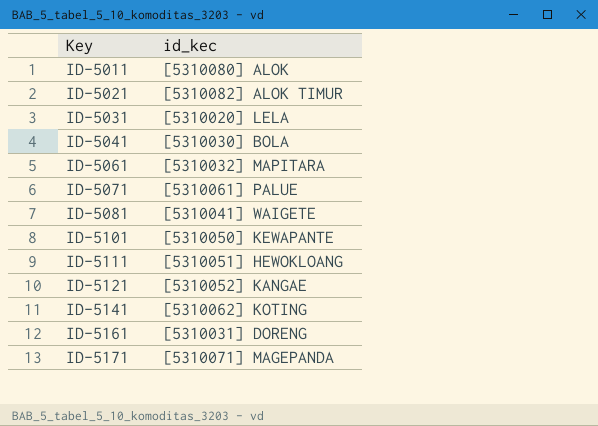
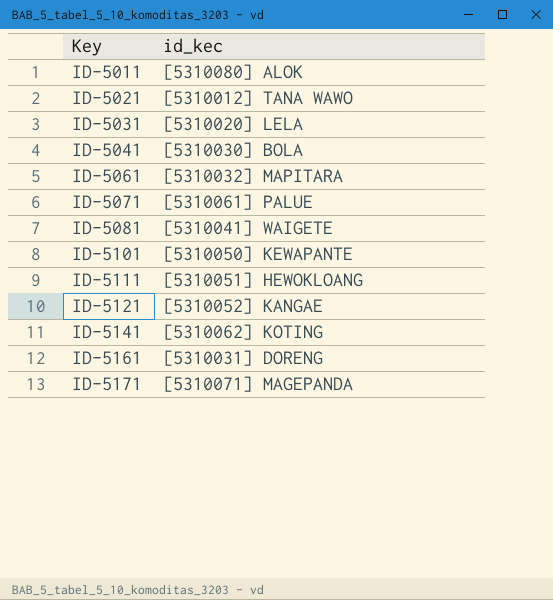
ID-5021 | id_kec: [5310082] ALOK TIMUR -> [5310012] TANA WAWO

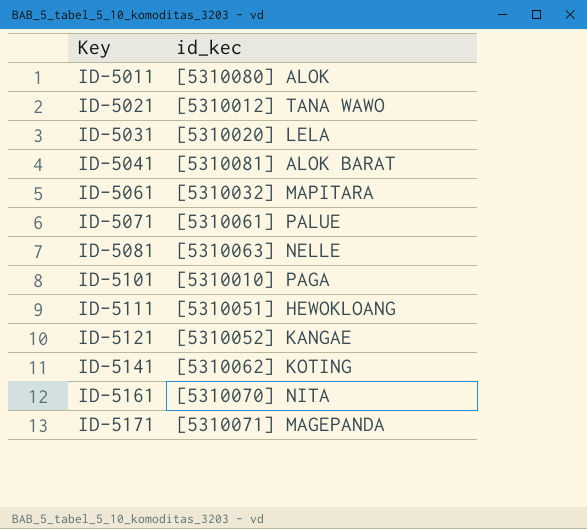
ID-5041 | id_kec: [5310030] BOLA -> [5310081] ALOK BARAT
ID-5081 | id_kec: [5310041] WAIGETE -> [5310063] NELLE
ID-5101 | id_kec: [5310050] KEWAPANTE -> [5310010] PAGA
ID-5161 | id_kec: [5310031] DORENG -> [5310070] NITA

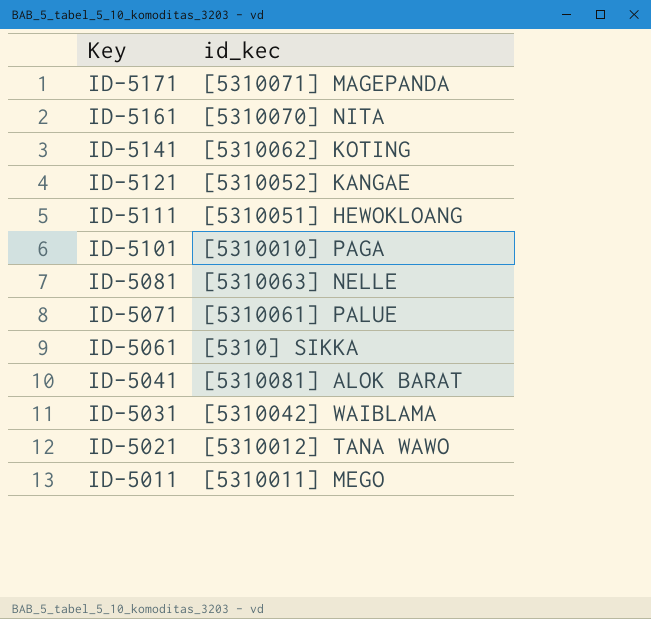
row order: Key ascending -> Key descending
ID-5061 | id_kec: [5310032] MAPITARA -> [5310] SIKKA
ID-5031 | id_kec: [5310020] LELA -> [5310042] WAIBLAMA
ID-5011 | id_kec: [5310080] ALOK -> [5310011] MEGO

